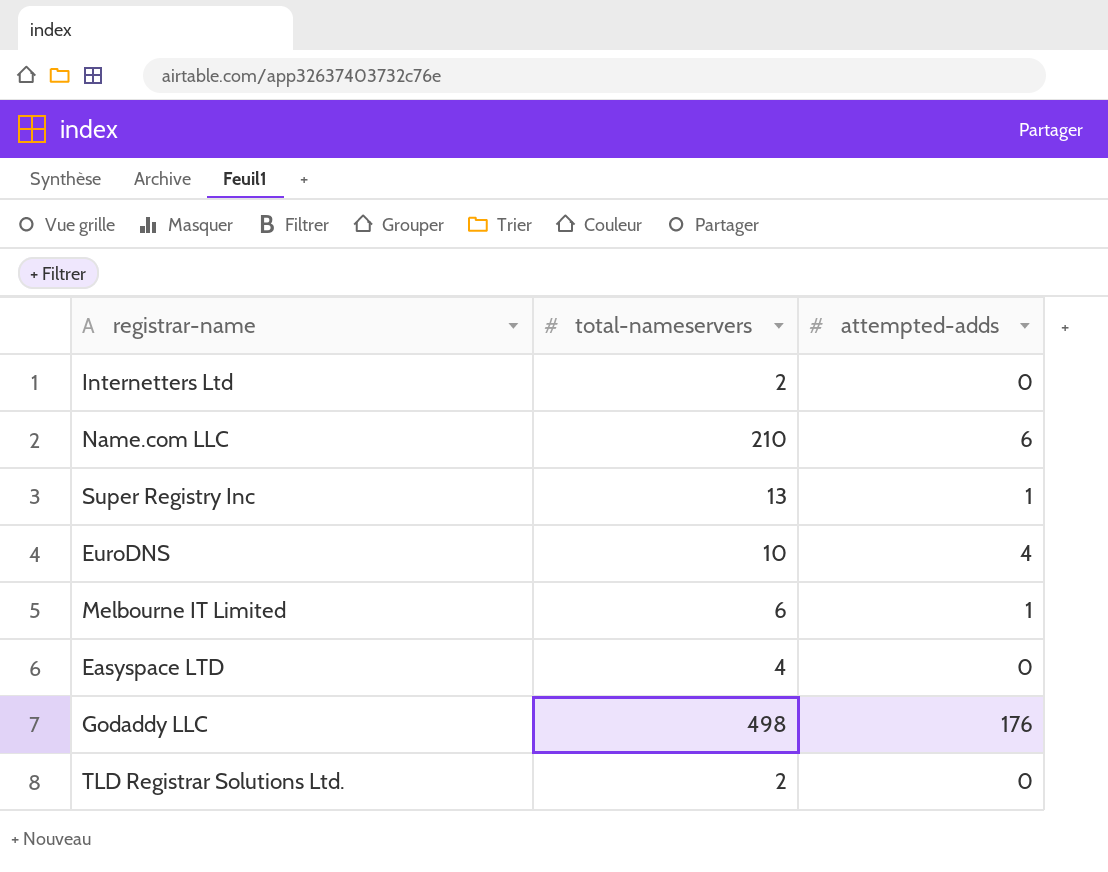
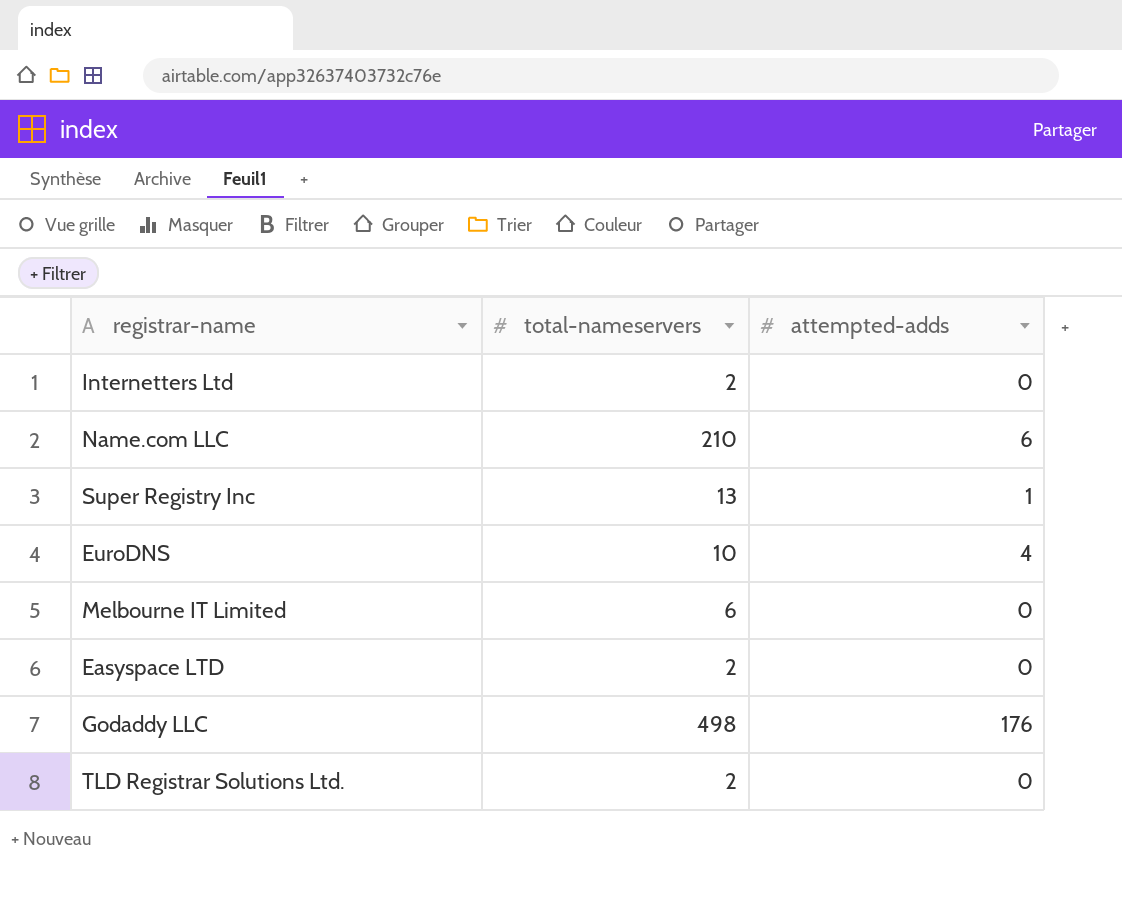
Melbourne IT Limited | attempted-adds: 1 -> 0
Easyspace LTD | total-nameservers: 4 -> 2

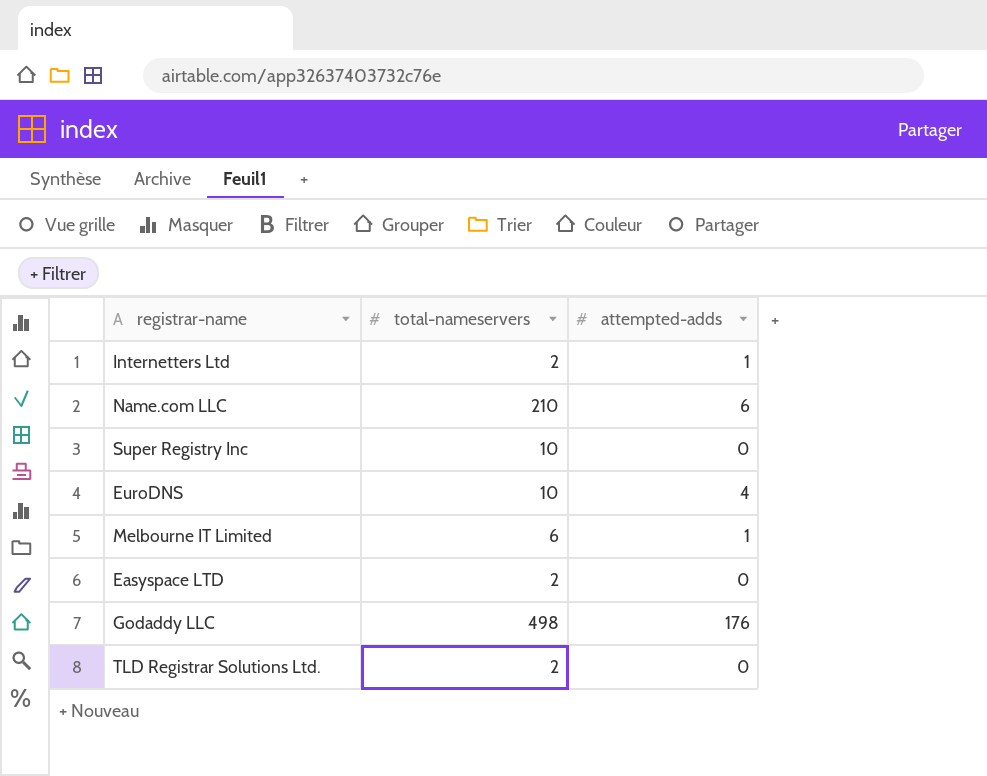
Internetters Ltd | attempted-adds: 0 -> 1
Super Registry Inc | total-nameservers: 13 -> 10
Super Registry Inc | attempted-adds: 1 -> 0
Melbourne IT Limited | attempted-adds: 0 -> 1

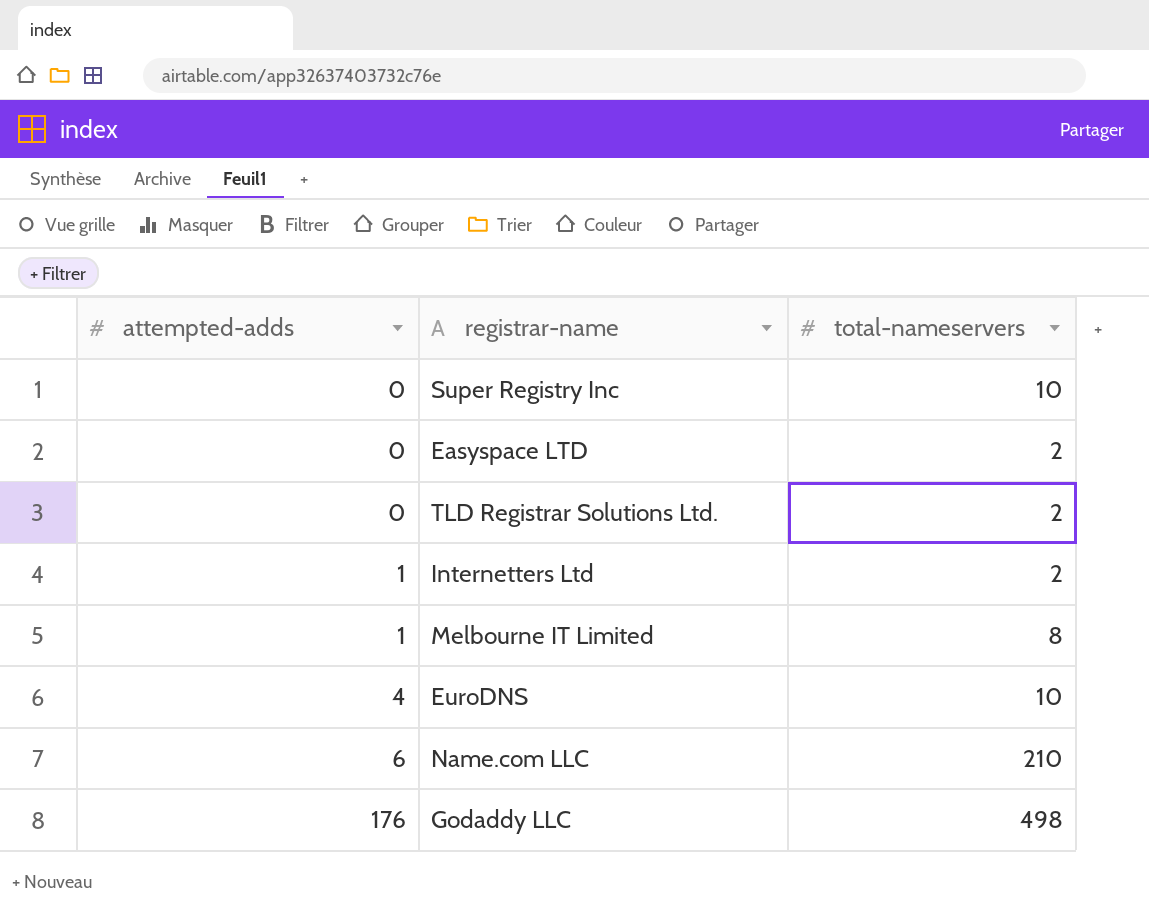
row order: none -> attempted-adds ascending
column attempted-adds | position: 3 -> 1
Melbourne IT Limited | total-nameservers: 6 -> 8

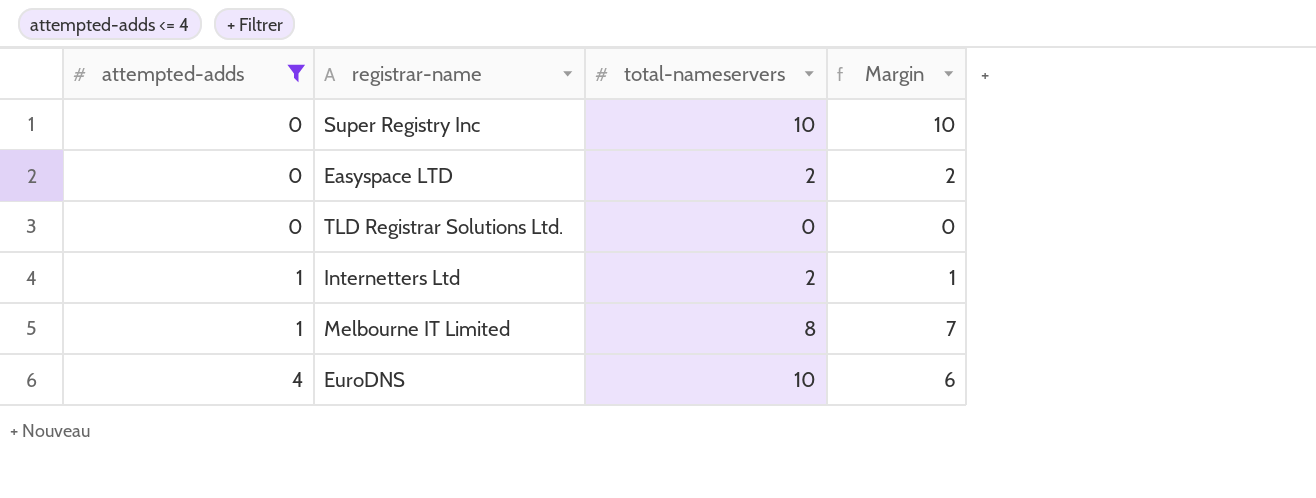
filter: none -> attempted-adds <= 4
column Margin | formula: none -> [total-nameservers] - [attempted-adds]
TLD Registrar Solutions Ltd. | total-nameservers: 2 -> 0

